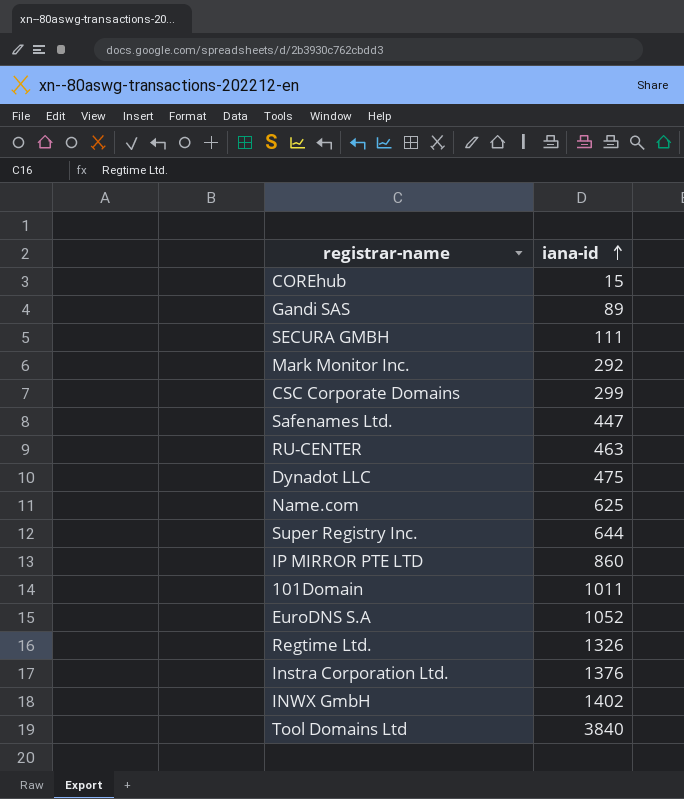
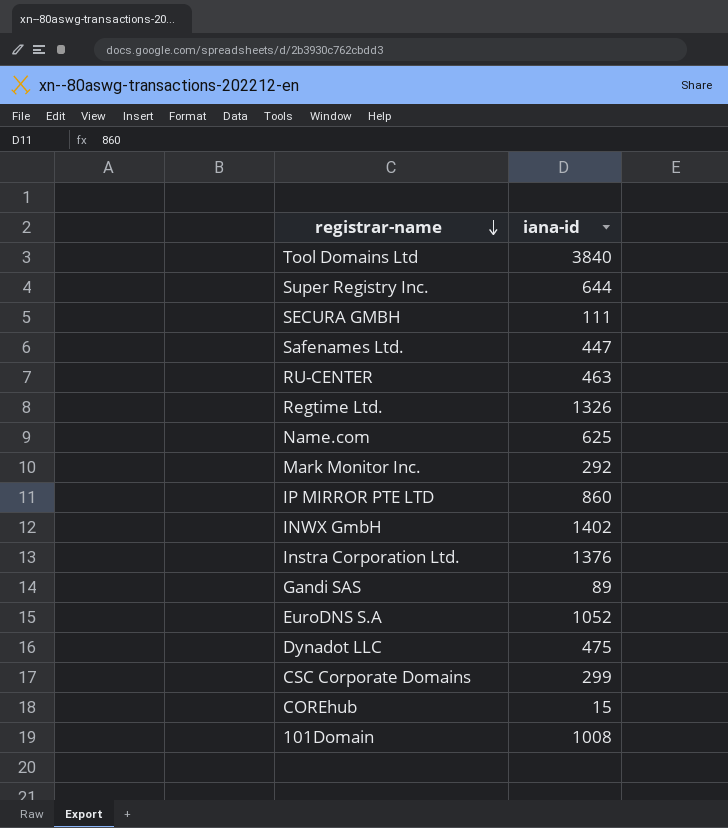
row order: iana-id ascending -> registrar-name descending
101Domain | iana-id: 1011 -> 1008

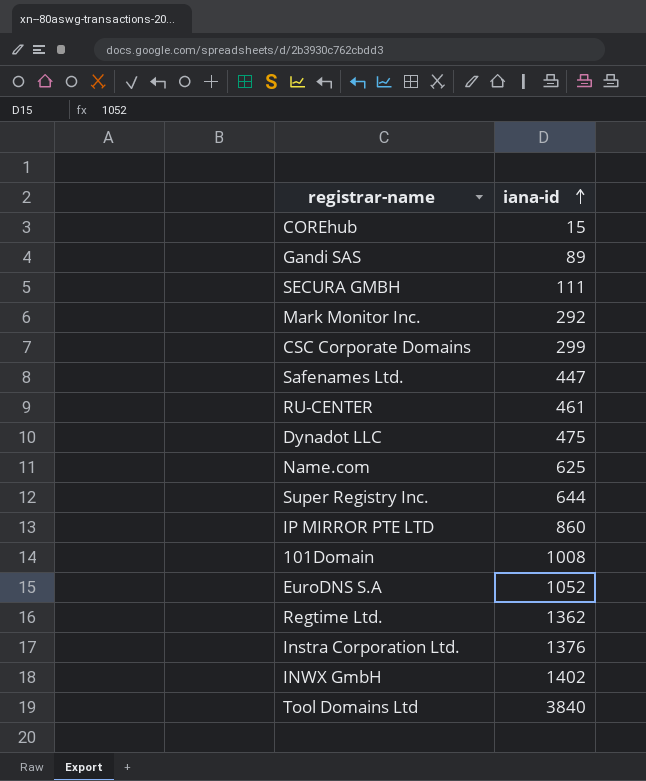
row order: registrar-name descending -> iana-id ascending
RU-CENTER | iana-id: 463 -> 461
Regtime Ltd. | iana-id: 1326 -> 1362

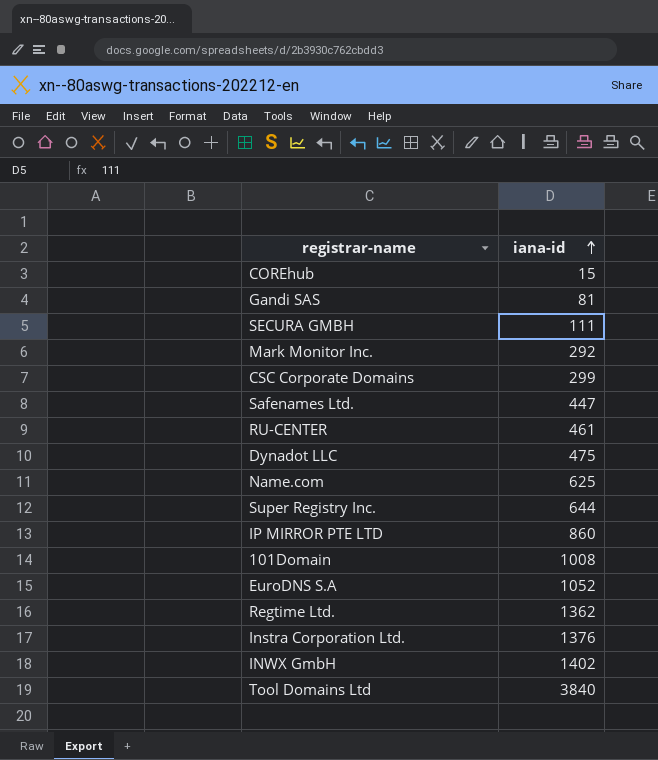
Gandi SAS | iana-id: 89 -> 81

